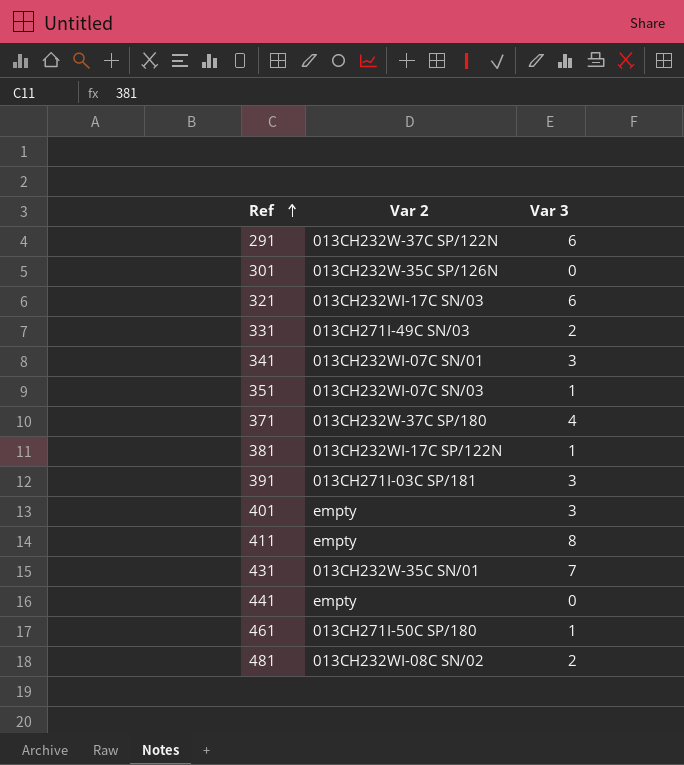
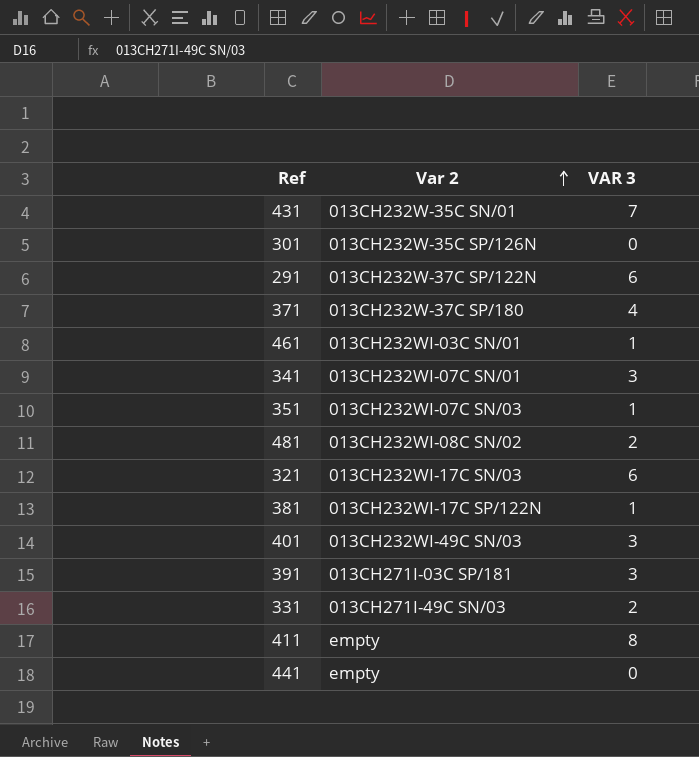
row order: Ref ascending -> Var 2 ascending
column name: Var 3 -> VAR 3
461 | Var 2: 013CH271I-50C SP/180 -> 013CH232WI-03C SN/01
401 | Var 2: empty -> 013CH232WI-49C SN/03

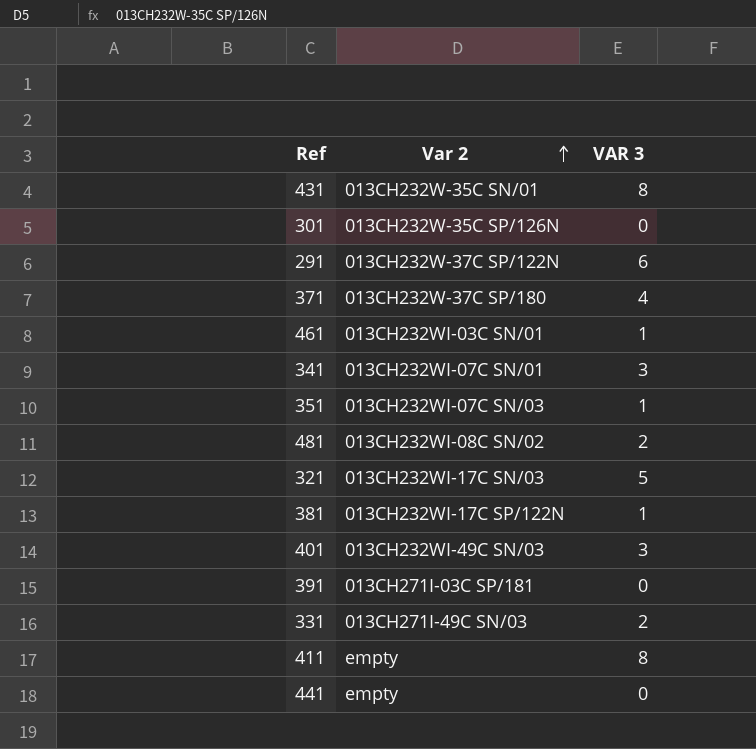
431 | VAR 3: 7 -> 8
321 | VAR 3: 6 -> 5
391 | VAR 3: 3 -> 0

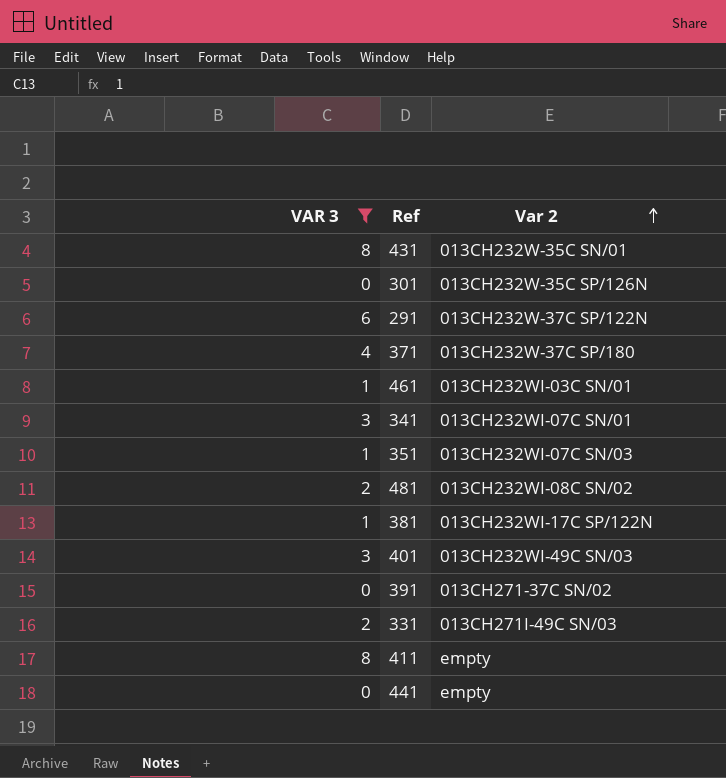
filter: none -> VAR 3 != 5
column VAR 3 | position: 3 -> 1
391 | Var 2: 013CH271I-03C SP/181 -> 013CH271-37C SN/02

